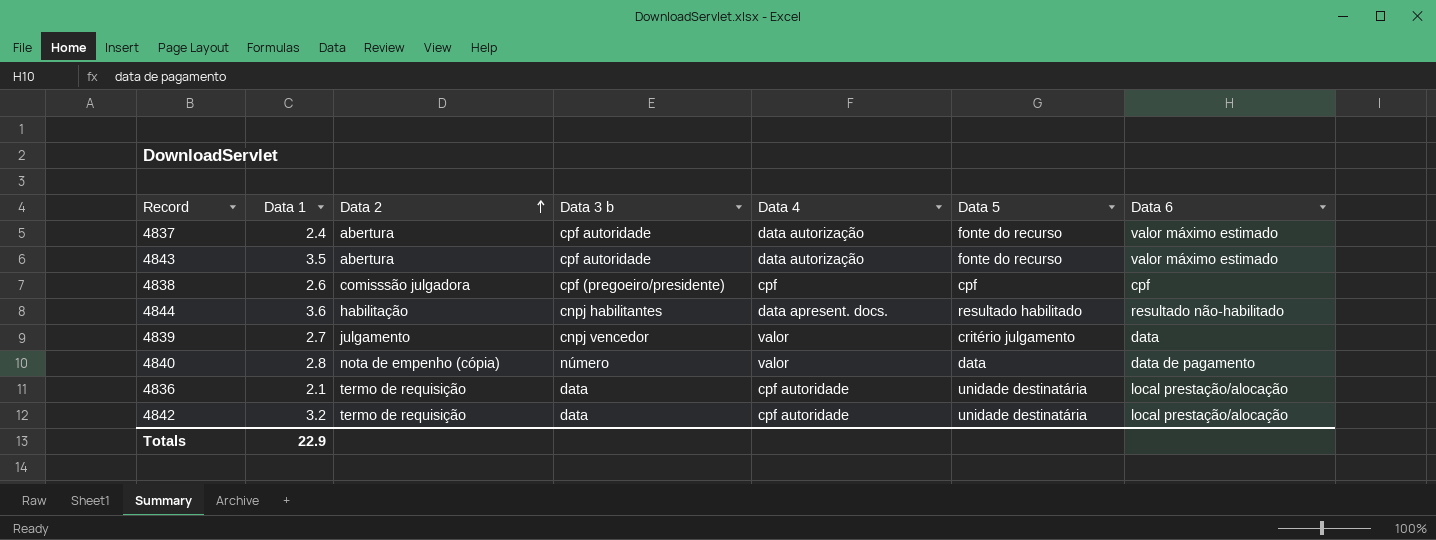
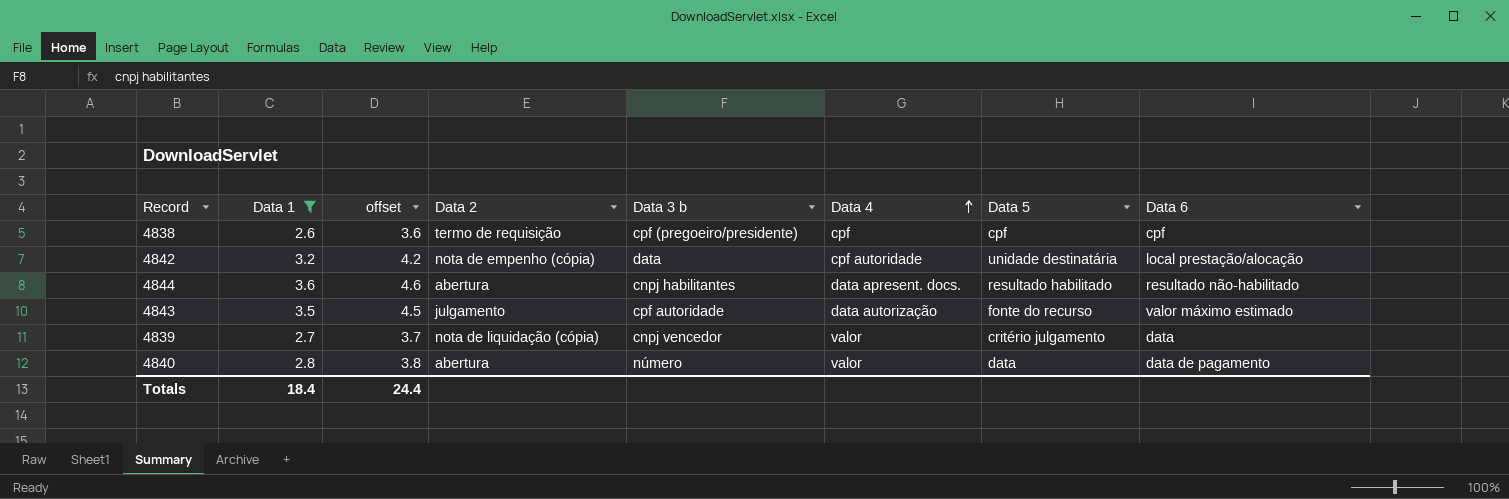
filter: none -> Data 1 >= 2.6
row order: Data 2 ascending -> Data 4 ascending
column offset | formula: none -> [Data 1] + 1
4838 | Data 2: comisssão julgadora -> termo de requisição
4842 | Data 2: termo de requisição -> nota de empenho (cópia)
4844 | Data 2: habilitação -> abertura
4843 | Data 2: abertura -> julgamento
4839 | Data 2: julgamento -> nota de liquidação (cópia)
4840 | Data 2: nota de empenho (cópia) -> abertura
Totals | Data 1: 22.9 -> 18.4

